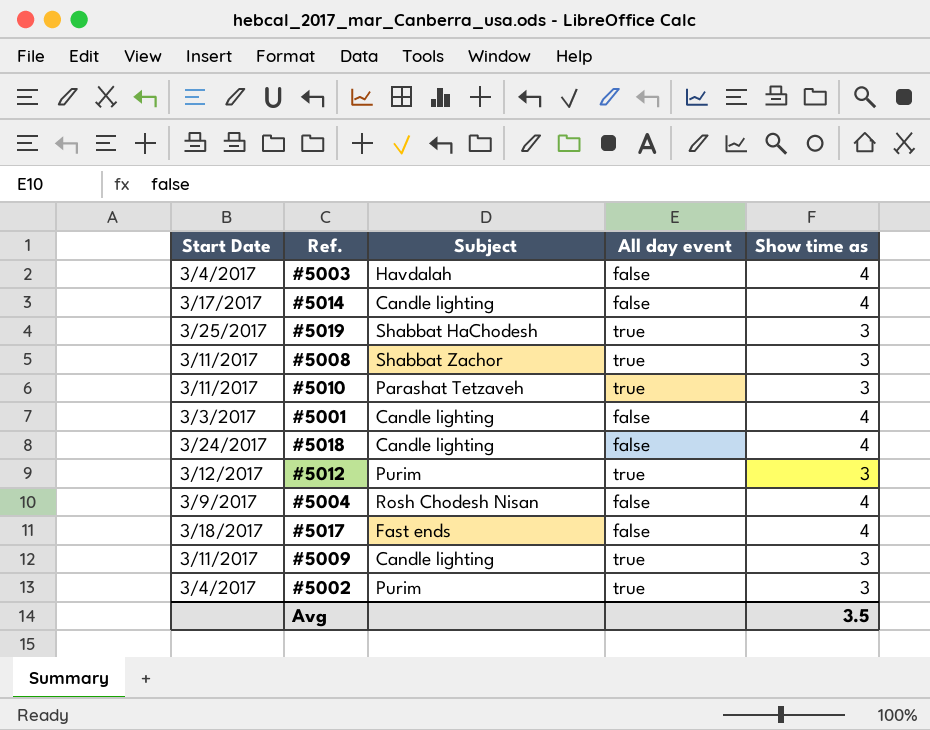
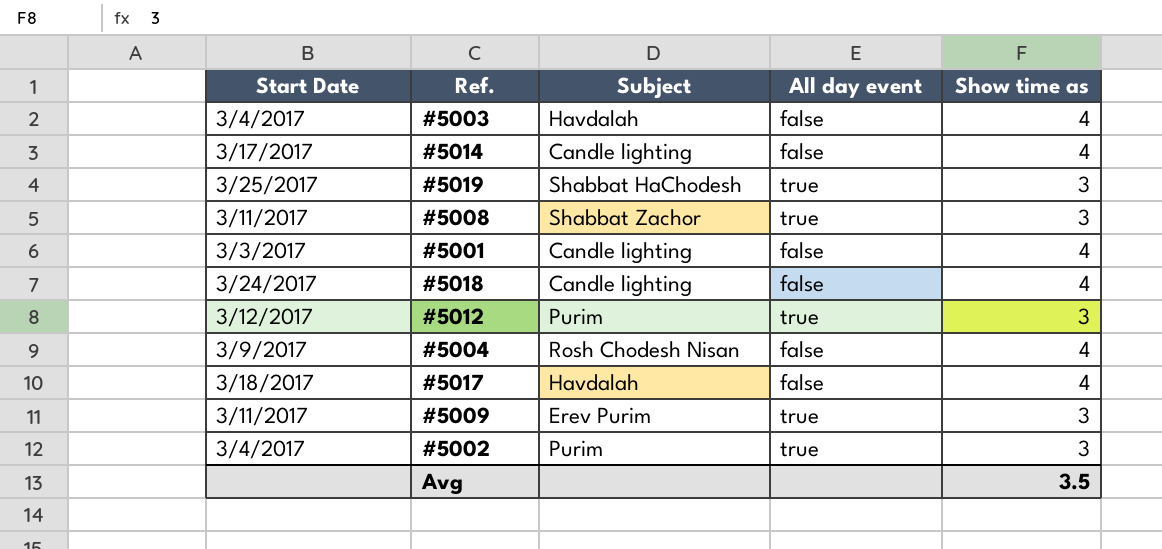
row #5010: 3/11/2017 | Parashat Tetzaveh | true | 3 -> none
#5017 | Subject: Fast ends -> Havdalah
#5009 | Subject: Candle lighting -> Erev Purim

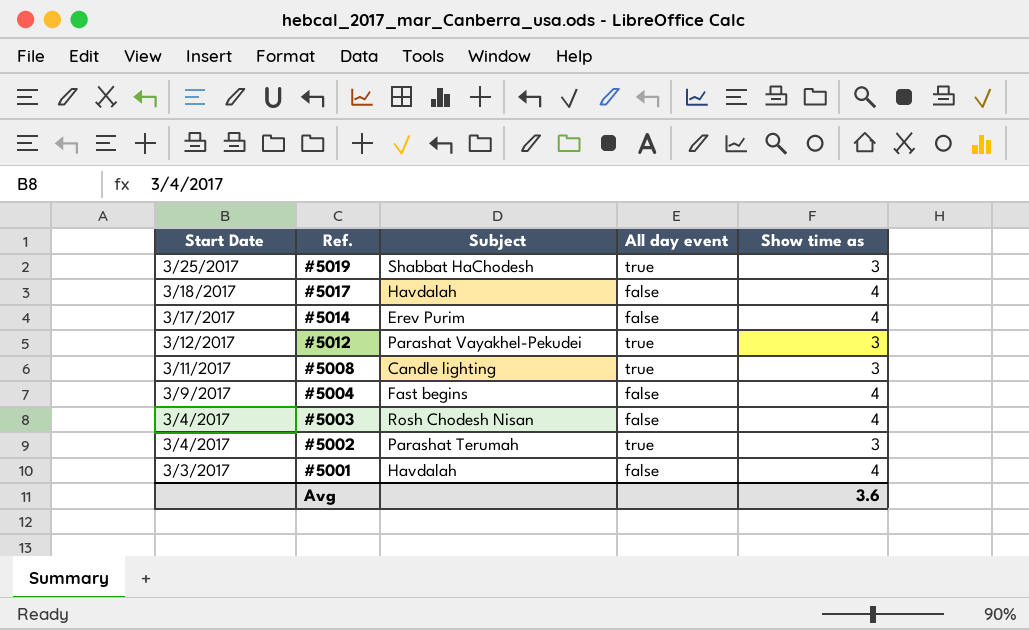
row order: none -> Start Date descending
row #5018: 3/24/2017 | Candle lighting | false | 4 -> none
row #5009: 3/11/2017 | Erev Purim | true | 3 -> none
#5014 | Subject: Candle lighting -> Erev Purim
#5012 | Subject: Purim -> Parashat Vayakhel-Pekudei
#5008 | Subject: Shabbat Zachor -> Candle lighting
#5004 | Subject: Rosh Chodesh Nisan -> Fast begins
#5003 | Subject: Havdalah -> Rosh Chodesh Nisan
#5002 | Subject: Purim -> Parashat Terumah
#5001 | Subject: Candle lighting -> Havdalah
Avg | Show time as: 3.5 -> 3.6

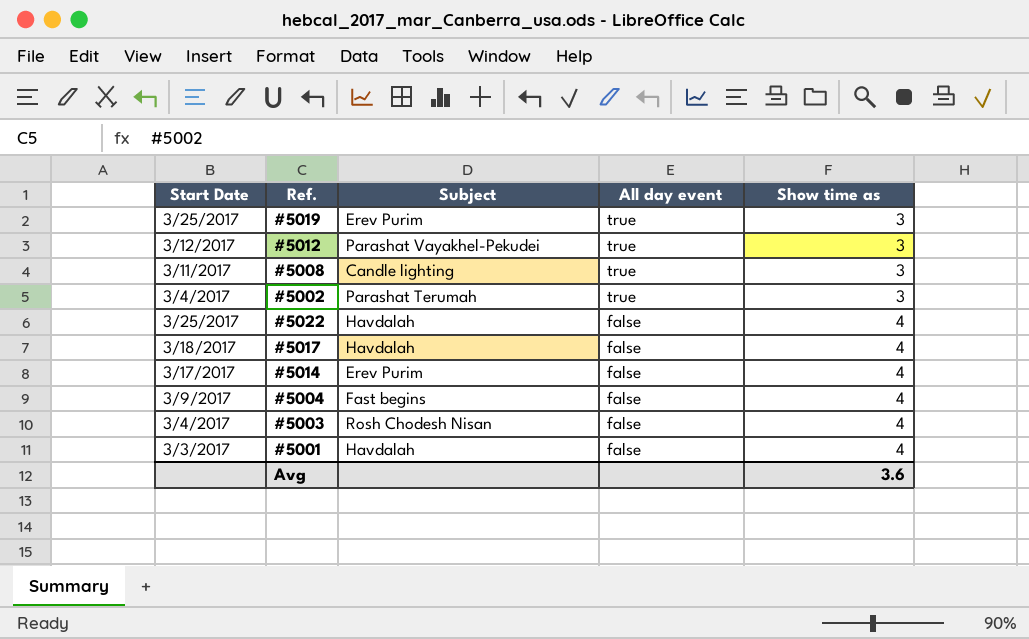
row order: Start Date descending -> All day event descending
#5019 | Subject: Shabbat HaChodesh -> Erev Purim
row #5022: none -> 3/25/2017 | Havdalah | false | 4

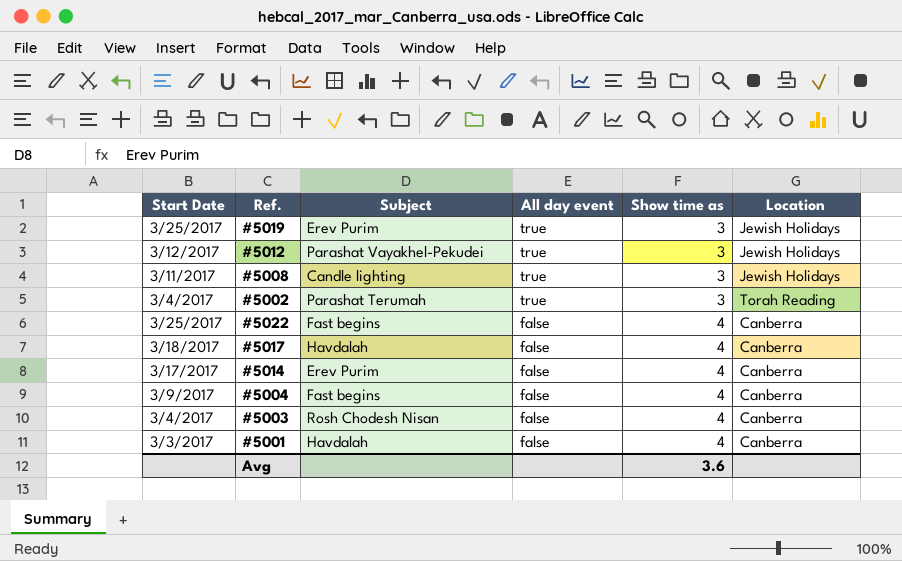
column Location | position: none -> 6
#5022 | Subject: Havdalah -> Fast begins

